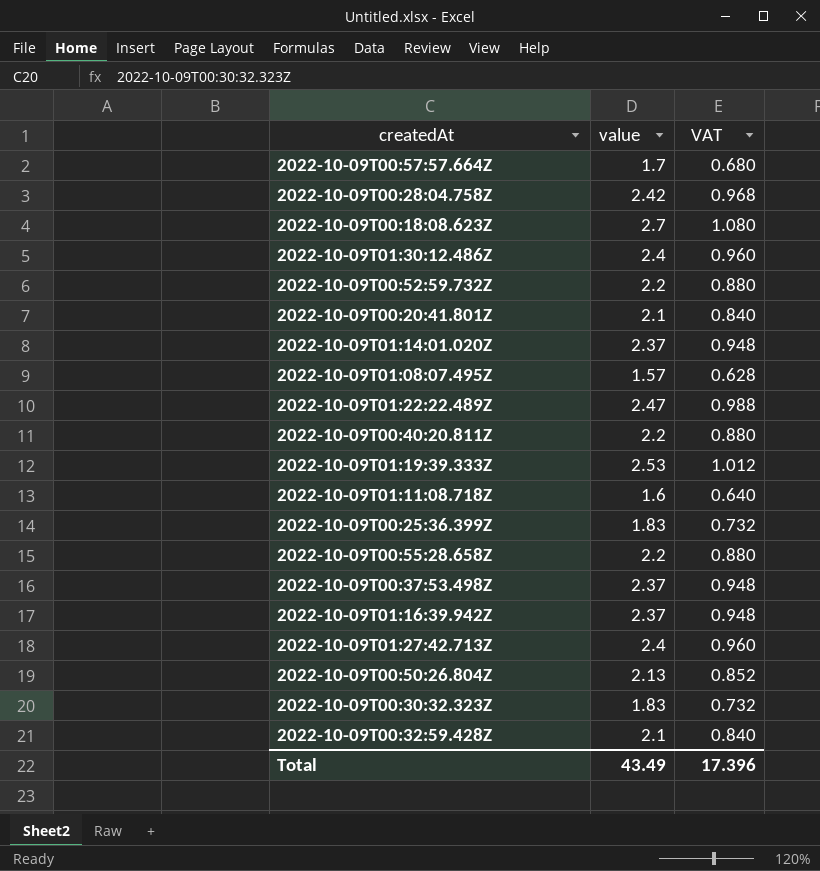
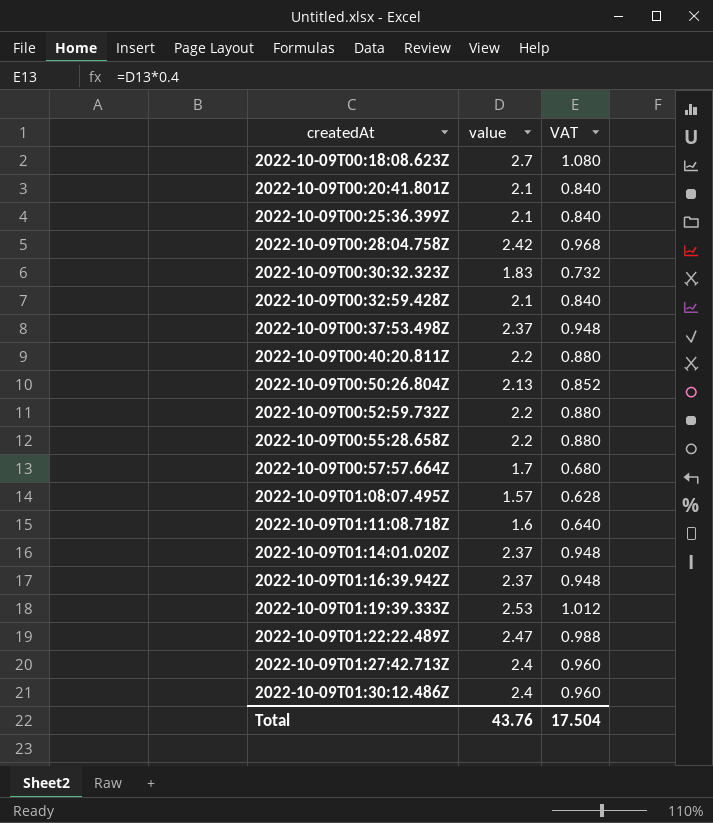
row order: none -> createdAt ascending
2022-10-09T00:25:36.399Z | value: 1.83 -> 2.1
2022-10-09T00:25:36.399Z | VAT: 0.732 -> 0.840
Total | value: 43.49 -> 43.76
Total | VAT: 17.396 -> 17.504

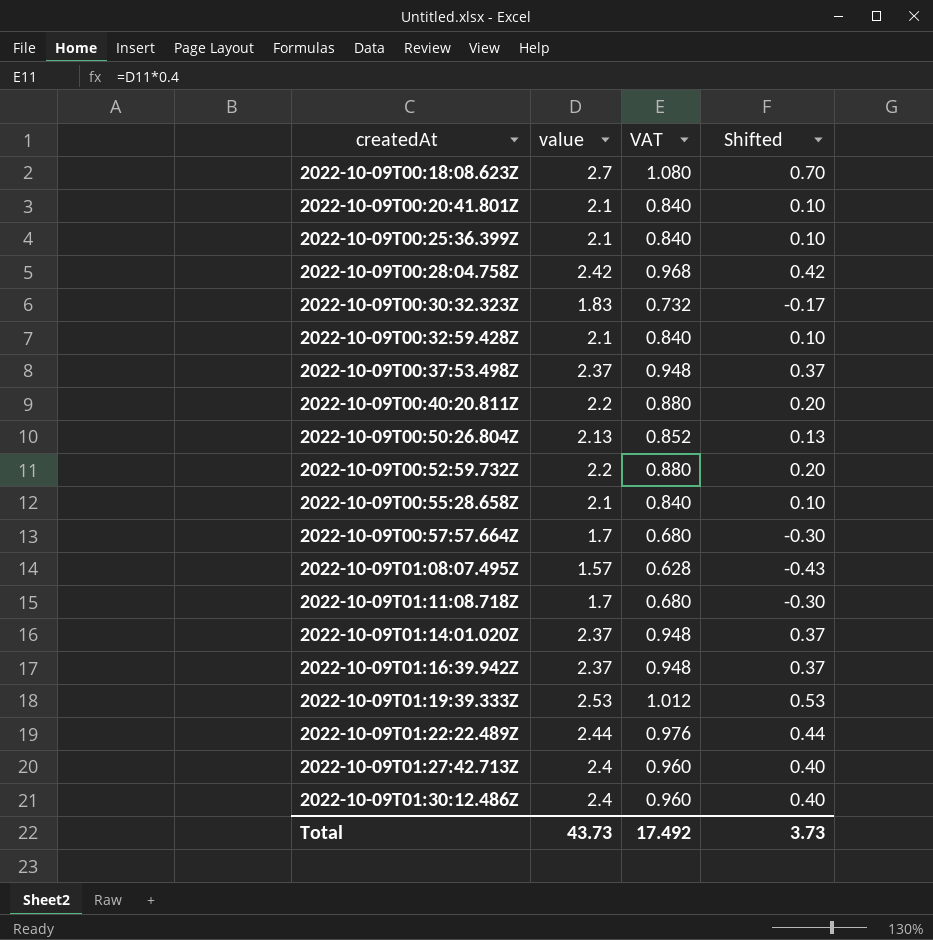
column Shifted | formula: none -> [value] - 2
2022-10-09T00:55:28.658Z | value: 2.2 -> 2.1
2022-10-09T00:55:28.658Z | VAT: 0.880 -> 0.840
2022-10-09T01:11:08.718Z | value: 1.6 -> 1.7
2022-10-09T01:11:08.718Z | VAT: 0.640 -> 0.680
2022-10-09T01:22:22.489Z | value: 2.47 -> 2.44
2022-10-09T01:22:22.489Z | VAT: 0.988 -> 0.976
Total | value: 43.76 -> 43.73
Total | VAT: 17.504 -> 17.492

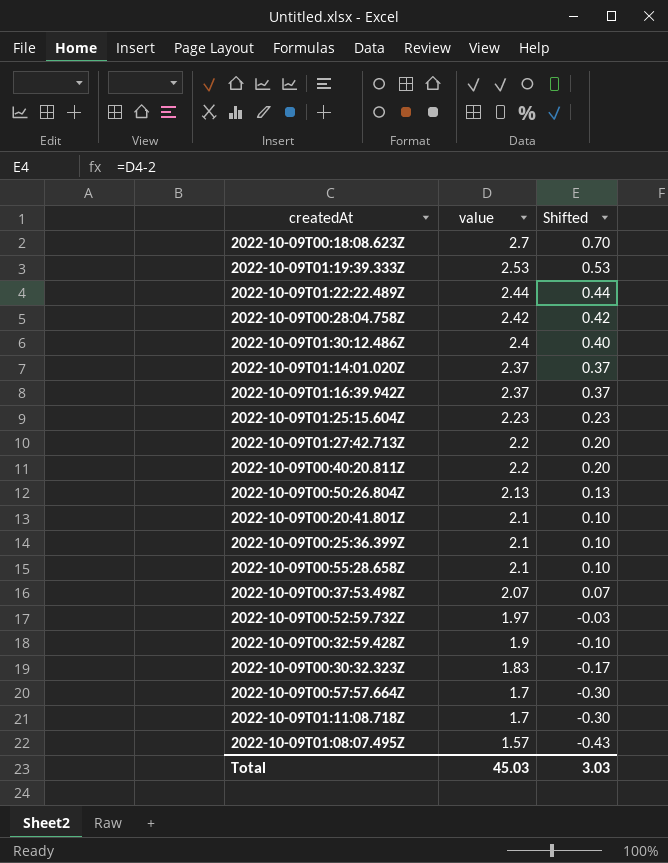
row order: createdAt ascending -> value descending
column VAT | formula: [value] * 0.4 -> none
row 2022-10-09T01:25:15.604Z: none -> 2.23 | 0.23
2022-10-09T01:27:42.713Z | value: 2.4 -> 2.2
2022-10-09T01:27:42.713Z | Shifted: 0.40 -> 0.20
2022-10-09T00:37:53.498Z | value: 2.37 -> 2.07
2022-10-09T00:37:53.498Z | Shifted: 0.37 -> 0.07
2022-10-09T00:52:59.732Z | value: 2.2 -> 1.97
2022-10-09T00:52:59.732Z | Shifted: 0.20 -> -0.03
2022-10-09T00:32:59.428Z | value: 2.1 -> 1.9
2022-10-09T00:32:59.428Z | Shifted: 0.10 -> -0.10
Total | value: 43.73 -> 45.03
Total | Shifted: 3.73 -> 3.03

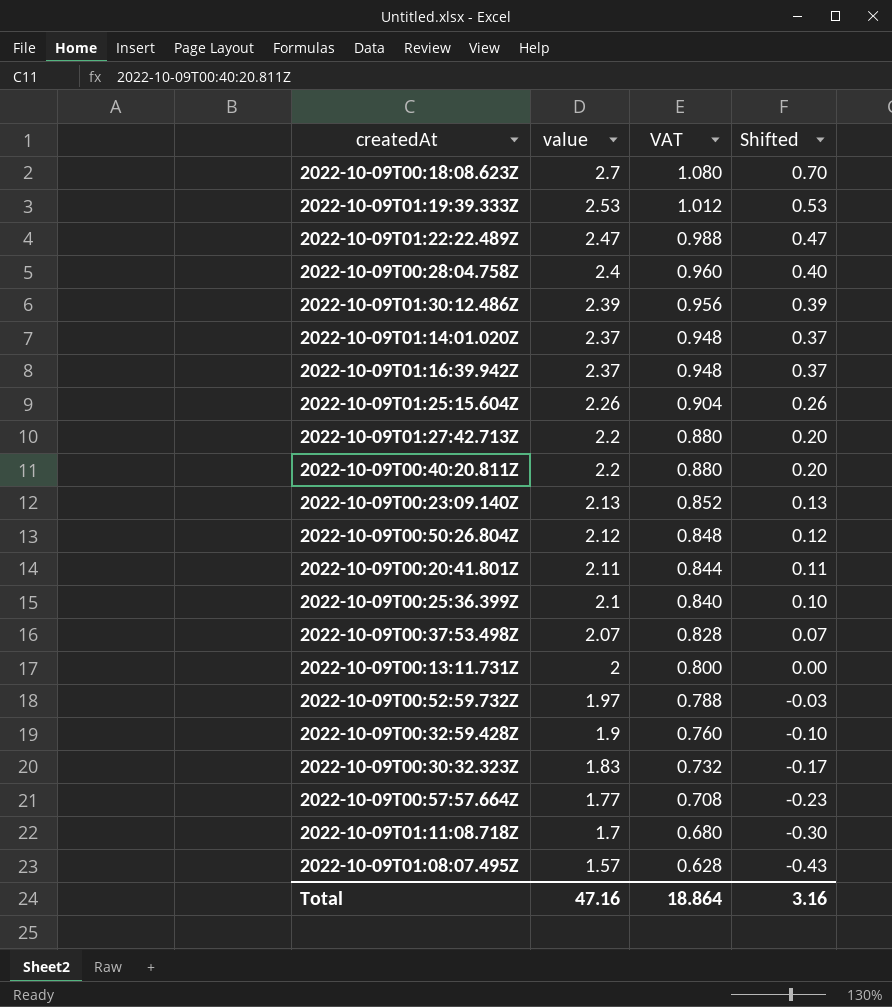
column VAT | formula: none -> [value] * 0.4
row 2022-10-09T00:55:28.658Z: 2.1 | 0.10 -> none
2022-10-09T01:22:22.489Z | value: 2.44 -> 2.47
2022-10-09T01:22:22.489Z | Shifted: 0.44 -> 0.47
2022-10-09T00:28:04.758Z | value: 2.42 -> 2.4
2022-10-09T00:28:04.758Z | Shifted: 0.42 -> 0.40
2022-10-09T01:30:12.486Z | value: 2.4 -> 2.39
2022-10-09T01:30:12.486Z | Shifted: 0.40 -> 0.39
2022-10-09T01:25:15.604Z | value: 2.23 -> 2.26
2022-10-09T01:25:15.604Z | Shifted: 0.23 -> 0.26
row 2022-10-09T00:23:09.140Z: none -> 2.13 | 0.852 | 0.13
2022-10-09T00:50:26.804Z | value: 2.13 -> 2.12
2022-10-09T00:50:26.804Z | Shifted: 0.13 -> 0.12
2022-10-09T00:20:41.801Z | value: 2.1 -> 2.11
2022-10-09T00:20:41.801Z | Shifted: 0.10 -> 0.11
row 2022-10-09T00:13:11.731Z: none -> 2 | 0.800 | 0.00
2022-10-09T00:57:57.664Z | value: 1.7 -> 1.77
2022-10-09T00:57:57.664Z | Shifted: -0.30 -> -0.23
Total | value: 45.03 -> 47.16
Total | Shifted: 3.03 -> 3.16

